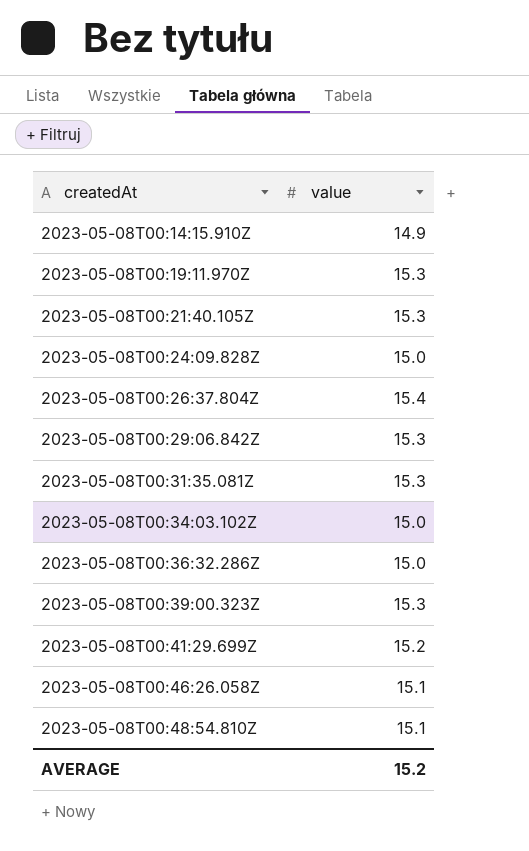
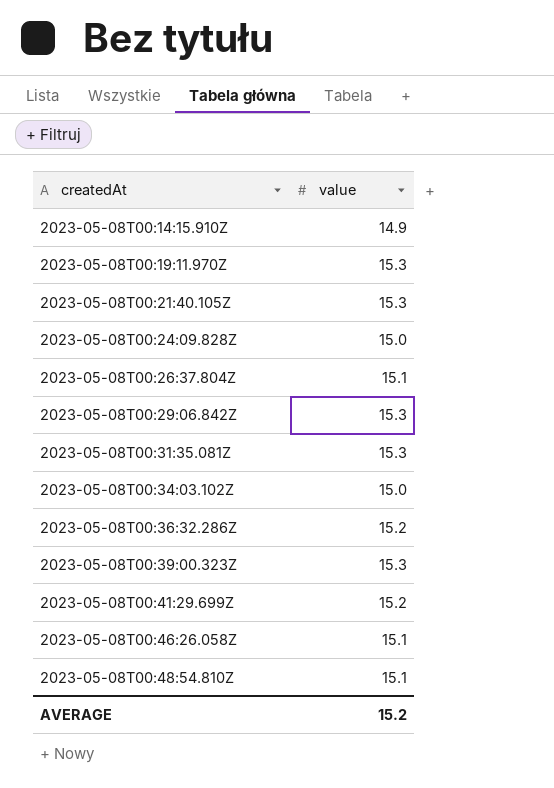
2023-05-08T00:26:37.804Z | value: 15.4 -> 15.1
2023-05-08T00:36:32.286Z | value: 15.0 -> 15.2

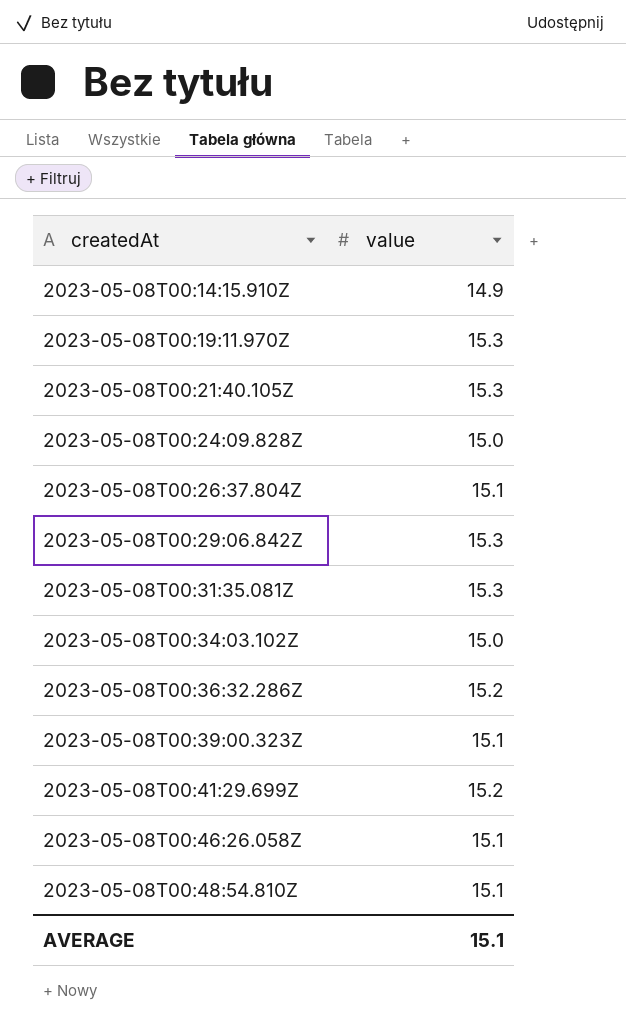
2023-05-08T00:39:00.323Z | value: 15.3 -> 15.1
AVERAGE | value: 15.2 -> 15.1

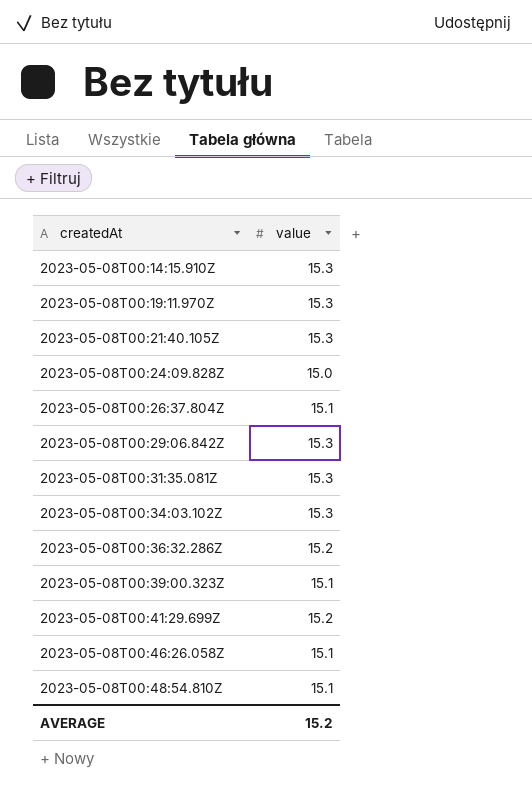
2023-05-08T00:14:15.910Z | value: 14.9 -> 15.3
2023-05-08T00:34:03.102Z | value: 15.0 -> 15.3
AVERAGE | value: 15.1 -> 15.2

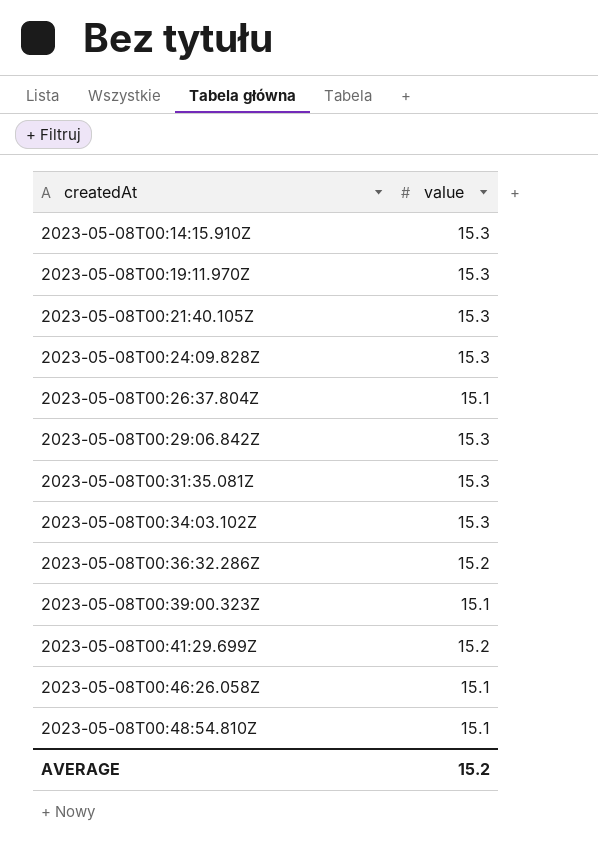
2023-05-08T00:24:09.828Z | value: 15.0 -> 15.3

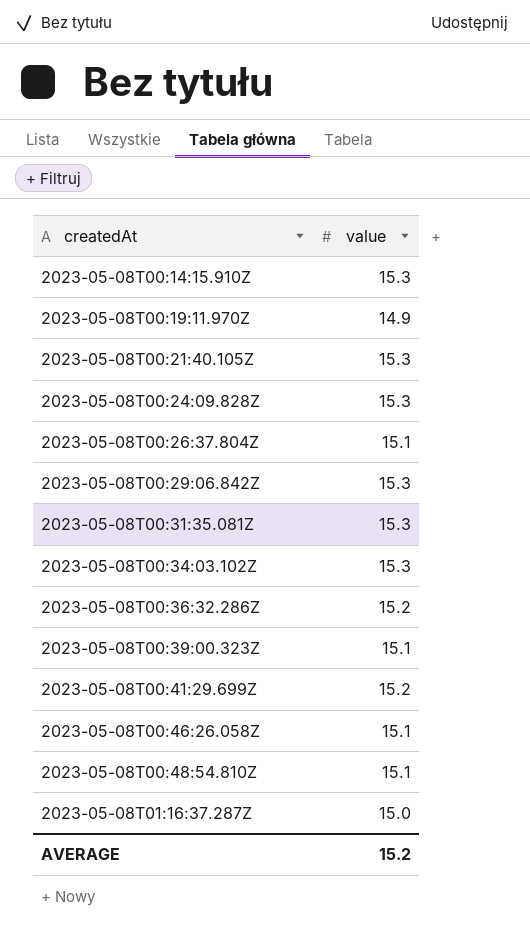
2023-05-08T00:19:11.970Z | value: 15.3 -> 14.9
row 2023-05-08T01:16:37.287Z: none -> 15.0

